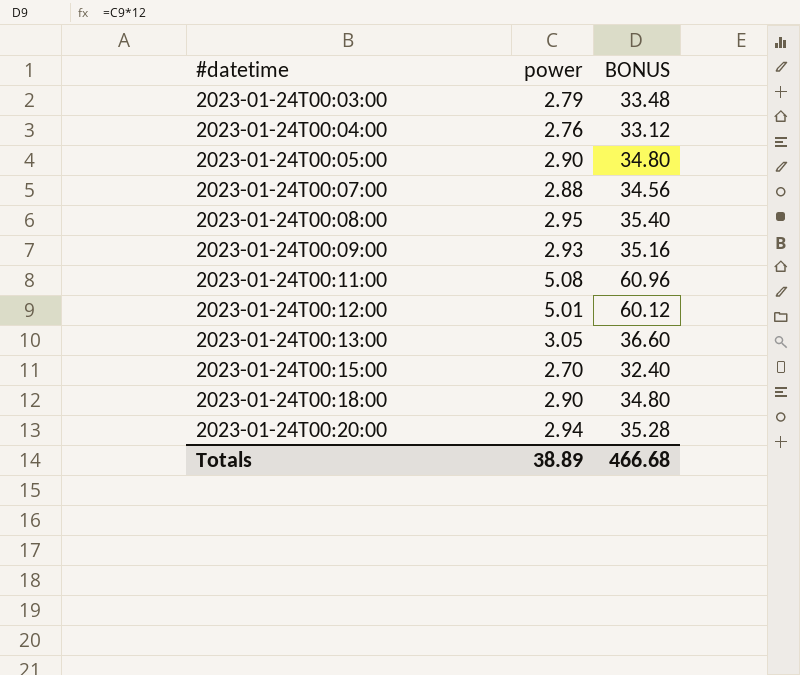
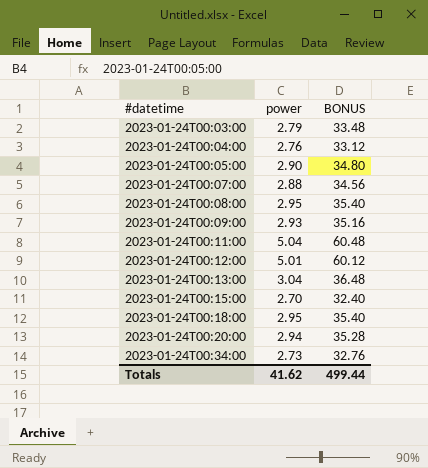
2023-01-24T00:11:00 | power: 5.08 -> 5.04
2023-01-24T00:11:00 | BONUS: 60.96 -> 60.48
2023-01-24T00:13:00 | power: 3.05 -> 3.04
2023-01-24T00:13:00 | BONUS: 36.60 -> 36.48
2023-01-24T00:18:00 | power: 2.90 -> 2.95
2023-01-24T00:18:00 | BONUS: 34.80 -> 35.40
row 2023-01-24T00:34:00: none -> 2.73 | 32.76
Totals | power: 38.89 -> 41.62
Totals | BONUS: 466.68 -> 499.44

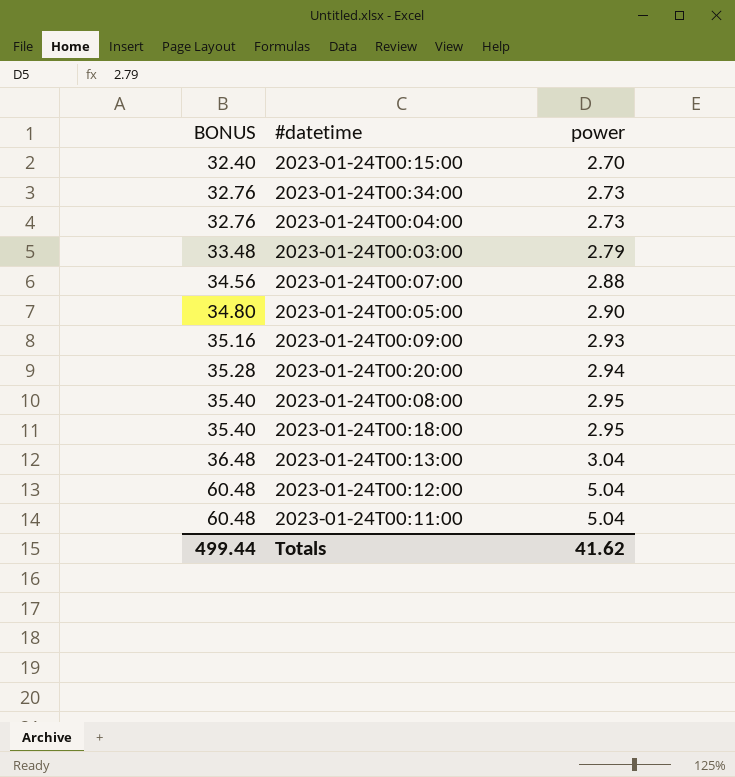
row order: #datetime ascending -> BONUS ascending
column BONUS | position: 3 -> 1
2023-01-24T00:04:00 | BONUS: 33.12 -> 32.76
2023-01-24T00:04:00 | power: 2.76 -> 2.73
2023-01-24T00:12:00 | BONUS: 60.12 -> 60.48
2023-01-24T00:12:00 | power: 5.01 -> 5.04

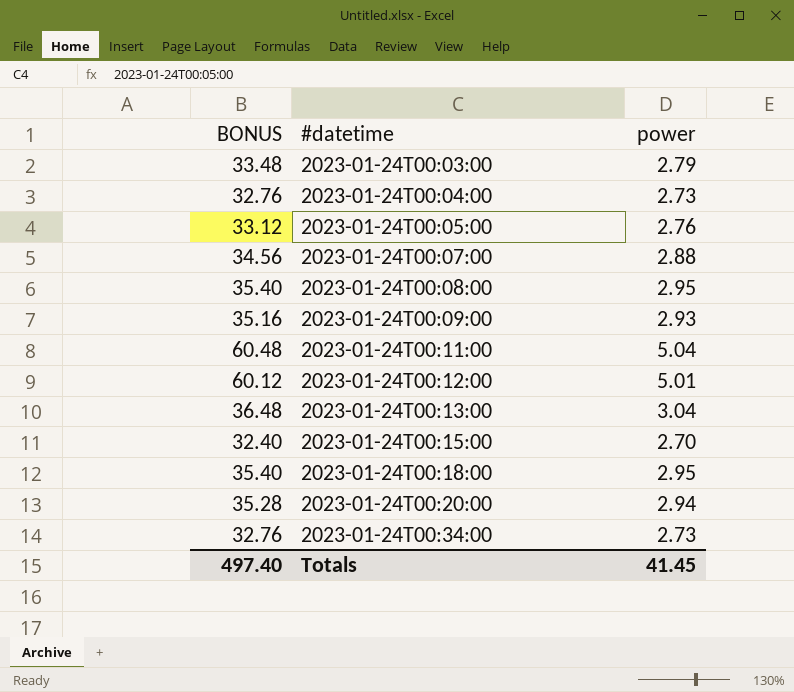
row order: BONUS ascending -> #datetime ascending
2023-01-24T00:05:00 | BONUS: 34.80 -> 33.12
2023-01-24T00:05:00 | power: 2.90 -> 2.76
2023-01-24T00:12:00 | BONUS: 60.48 -> 60.12
2023-01-24T00:12:00 | power: 5.04 -> 5.01
Totals | BONUS: 499.44 -> 497.40
Totals | power: 41.62 -> 41.45

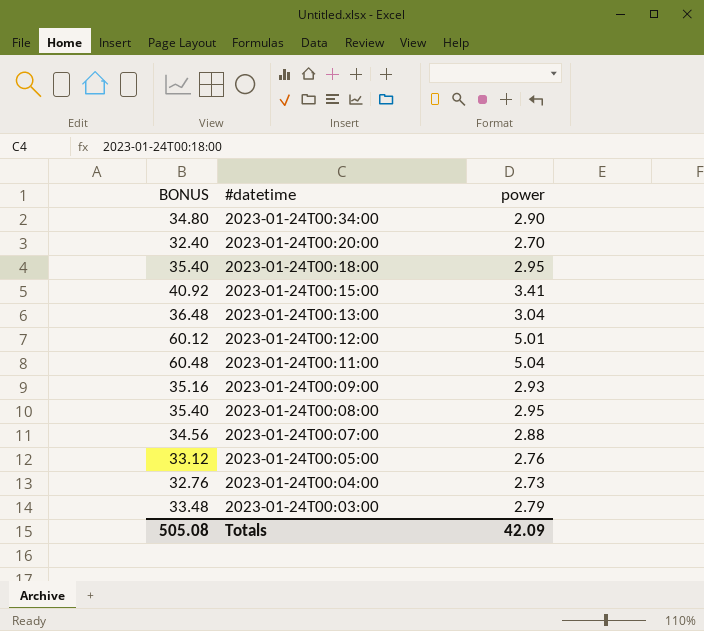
row order: #datetime ascending -> #datetime descending
2023-01-24T00:34:00 | BONUS: 32.76 -> 34.80
2023-01-24T00:34:00 | power: 2.73 -> 2.90
2023-01-24T00:20:00 | BONUS: 35.28 -> 32.40
2023-01-24T00:20:00 | power: 2.94 -> 2.70
2023-01-24T00:15:00 | BONUS: 32.40 -> 40.92
2023-01-24T00:15:00 | power: 2.70 -> 3.41
Totals | BONUS: 497.40 -> 505.08
Totals | power: 41.45 -> 42.09

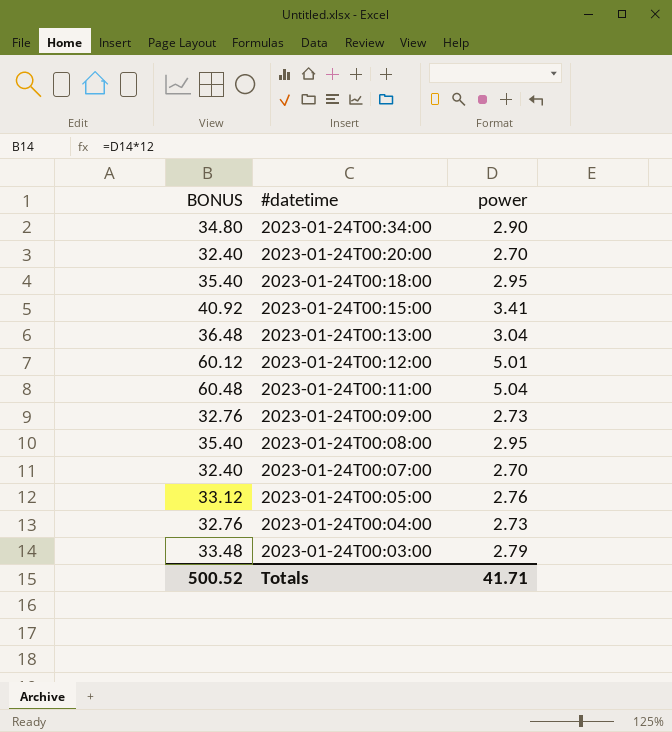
2023-01-24T00:09:00 | BONUS: 35.16 -> 32.76
2023-01-24T00:09:00 | power: 2.93 -> 2.73
2023-01-24T00:07:00 | BONUS: 34.56 -> 32.40
2023-01-24T00:07:00 | power: 2.88 -> 2.70
Totals | BONUS: 505.08 -> 500.52
Totals | power: 42.09 -> 41.71

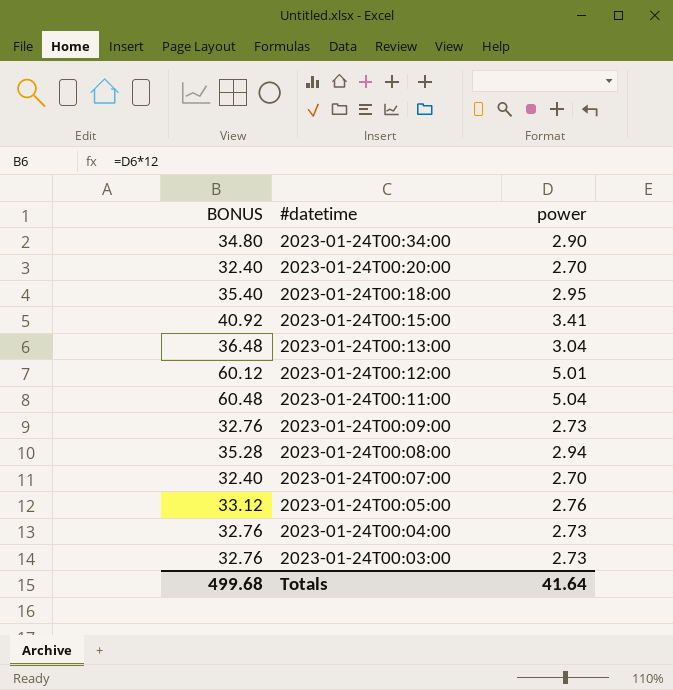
2023-01-24T00:08:00 | BONUS: 35.40 -> 35.28
2023-01-24T00:08:00 | power: 2.95 -> 2.94
2023-01-24T00:03:00 | BONUS: 33.48 -> 32.76
2023-01-24T00:03:00 | power: 2.79 -> 2.73
Totals | BONUS: 500.52 -> 499.68
Totals | power: 41.71 -> 41.64

